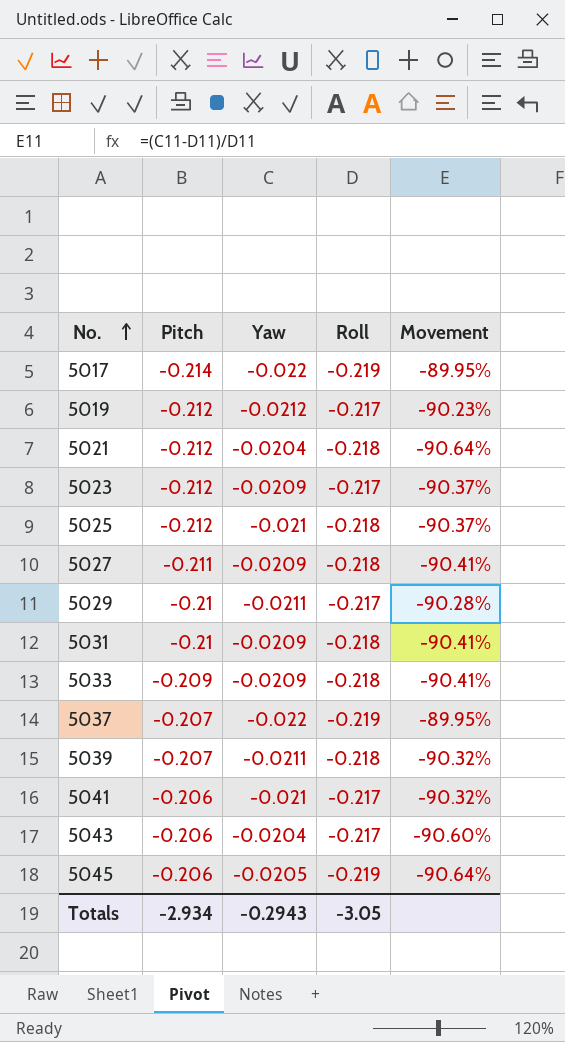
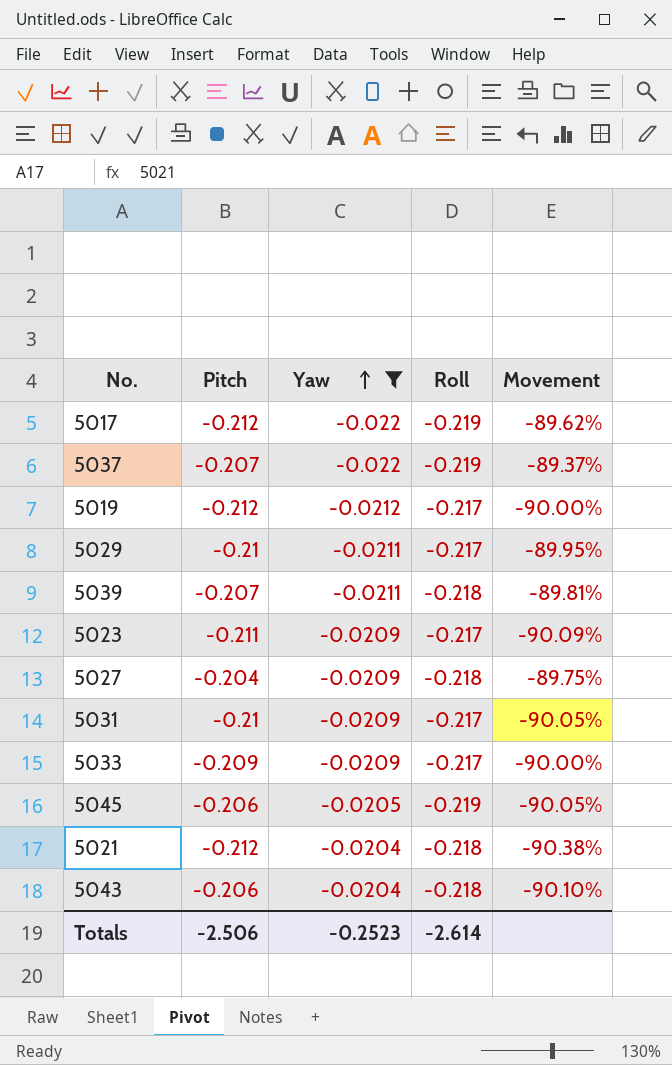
filter: none -> Yaw != -0.021
row order: No. ascending -> Yaw ascending
column Movement | formula: ([Yaw] - [Roll]) / [Roll] -> ([Yaw] - [Pitch]) / [Pitch]
5017 | Pitch: -0.214 -> -0.212
5023 | Pitch: -0.212 -> -0.211
5027 | Pitch: -0.211 -> -0.204
5031 | Roll: -0.218 -> -0.217
5033 | Roll: -0.218 -> -0.217
5043 | Roll: -0.217 -> -0.218
Totals | Pitch: -2.934 -> -2.506
Totals | Yaw: -0.2943 -> -0.2523
Totals | Roll: -3.05 -> -2.614

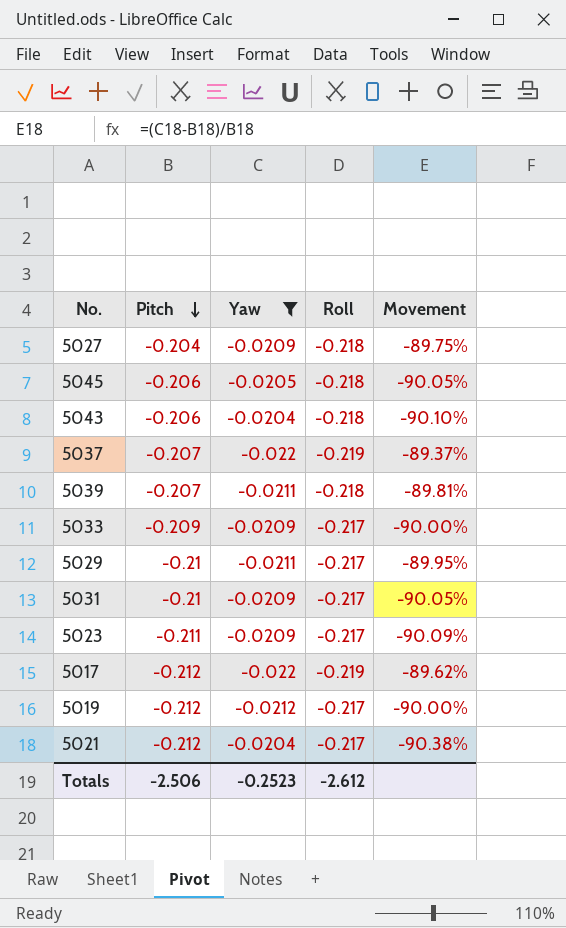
row order: Yaw ascending -> Pitch descending
5045 | Roll: -0.219 -> -0.218
5021 | Roll: -0.218 -> -0.217
Totals | Roll: -2.614 -> -2.612

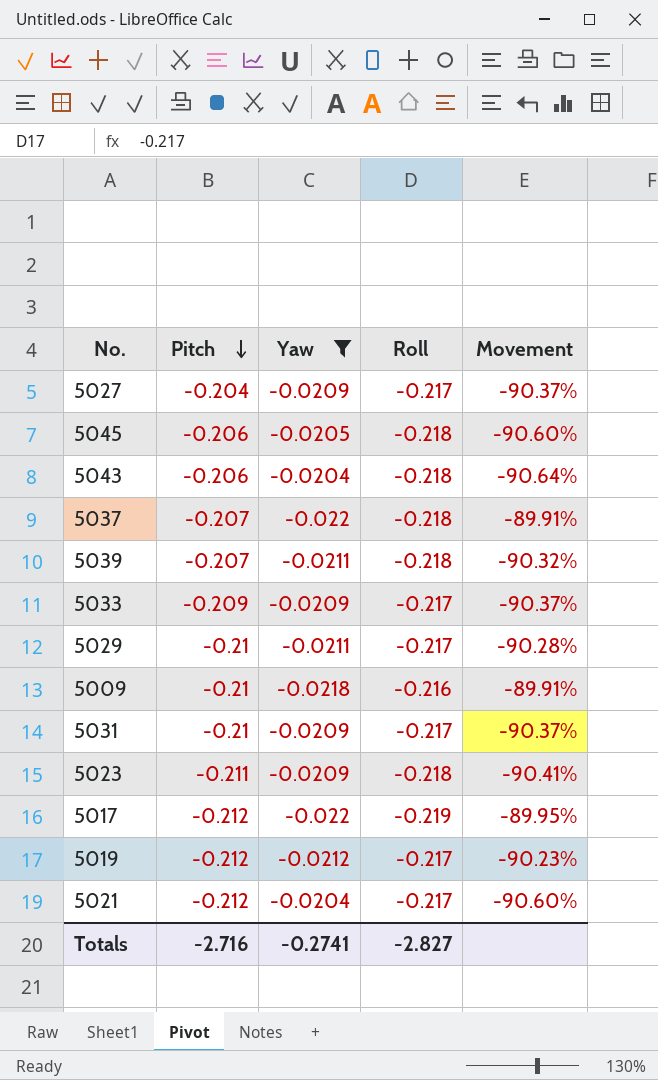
column Movement | formula: ([Yaw] - [Pitch]) / [Pitch] -> ([Yaw] - [Roll]) / [Roll]
5027 | Roll: -0.218 -> -0.217
5037 | Roll: -0.219 -> -0.218
row 5009: none -> -0.21 | -0.0218 | -0.216 | -89.91%
5023 | Roll: -0.217 -> -0.218
Totals | Pitch: -2.506 -> -2.716
Totals | Yaw: -0.2523 -> -0.2741
Totals | Roll: -2.612 -> -2.827

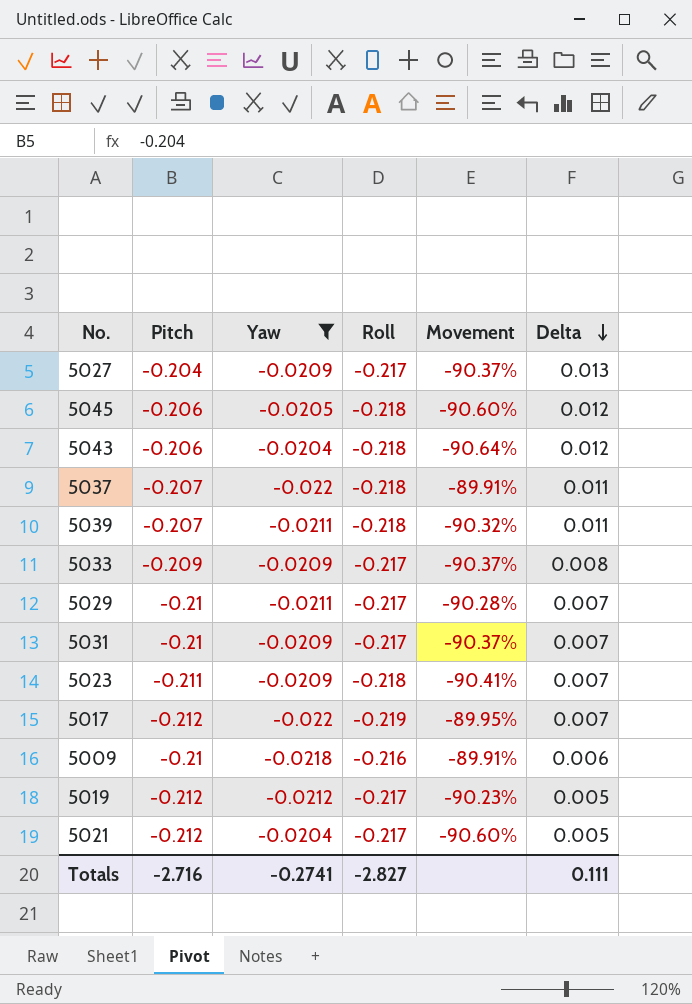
row order: Pitch descending -> Delta descending
column Delta | formula: none -> [Pitch] - [Roll]

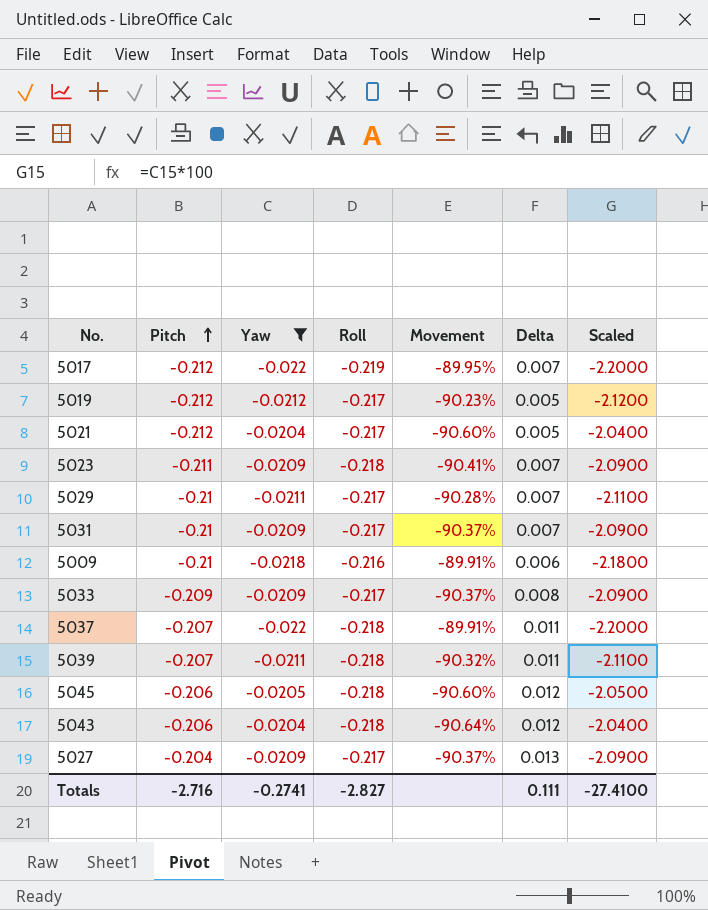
row order: Delta descending -> Pitch ascending
column Scaled | formula: none -> [Yaw] * 100

